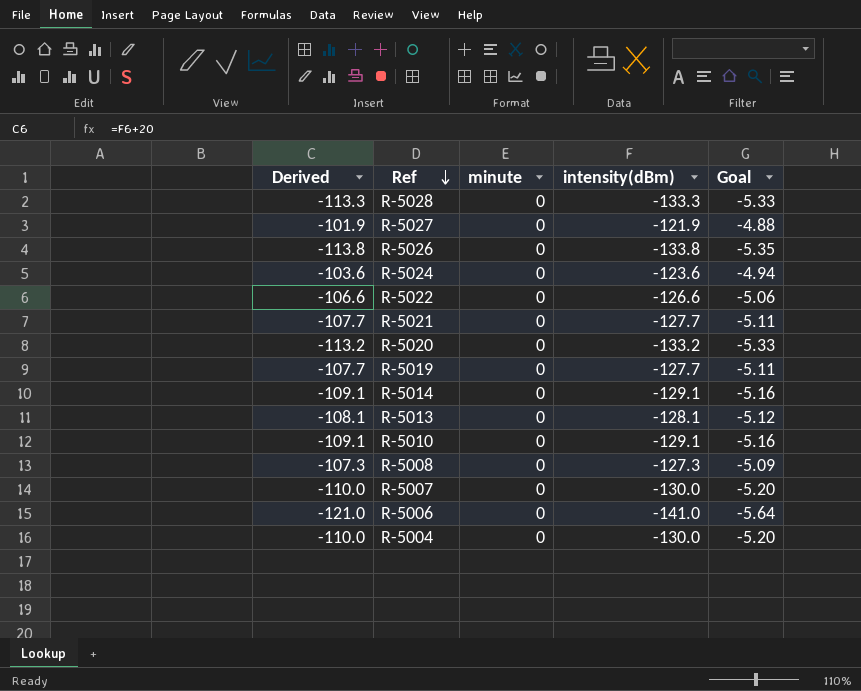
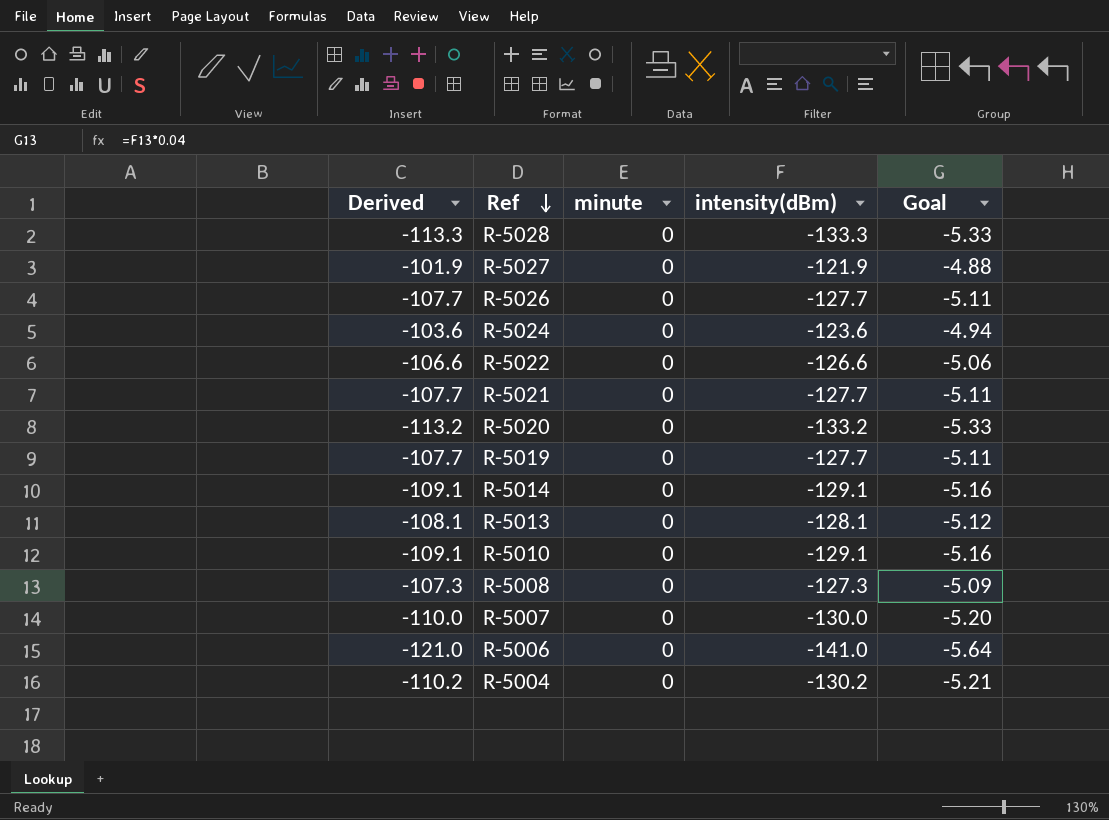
R-5026 | Derived: -113.8 -> -107.7
R-5026 | intensity(dBm): -133.8 -> -127.7
R-5026 | Goal: -5.35 -> -5.11
R-5004 | Derived: -110.0 -> -110.2
R-5004 | intensity(dBm): -130.0 -> -130.2
R-5004 | Goal: -5.20 -> -5.21

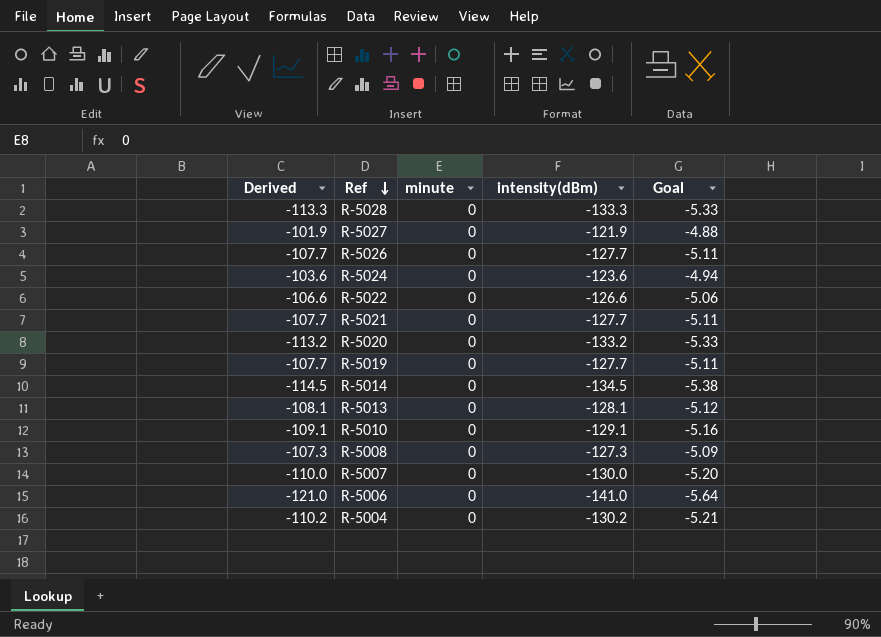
R-5014 | Derived: -109.1 -> -114.5
R-5014 | intensity(dBm): -129.1 -> -134.5
R-5014 | Goal: -5.16 -> -5.38

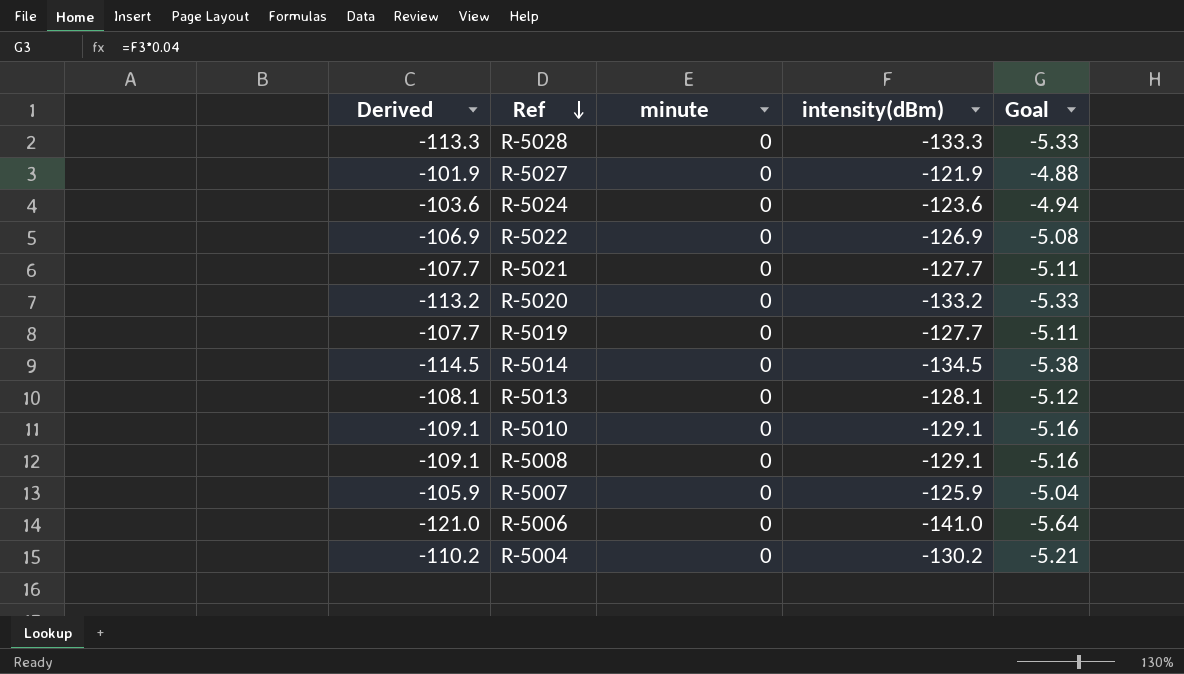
row R-5026: -107.7 | 0 | -127.7 | -5.11 -> none
R-5022 | Derived: -106.6 -> -106.9
R-5022 | intensity(dBm): -126.6 -> -126.9
R-5022 | Goal: -5.06 -> -5.08
R-5008 | Derived: -107.3 -> -109.1
R-5008 | intensity(dBm): -127.3 -> -129.1
R-5008 | Goal: -5.09 -> -5.16
R-5007 | Derived: -110.0 -> -105.9
R-5007 | intensity(dBm): -130.0 -> -125.9
R-5007 | Goal: -5.20 -> -5.04

